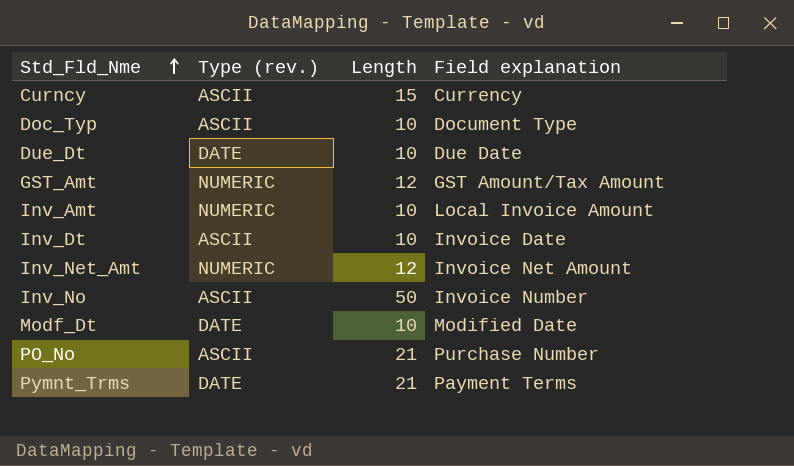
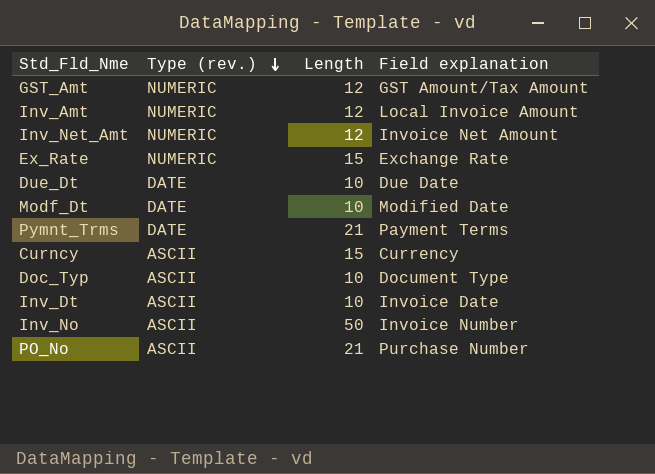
row order: Std_Fld_Nme ascending -> Type (rev.) descending
Inv_Amt | Length: 10 -> 12
row Ex_Rate: none -> NUMERIC | 15 | Exchange Rate

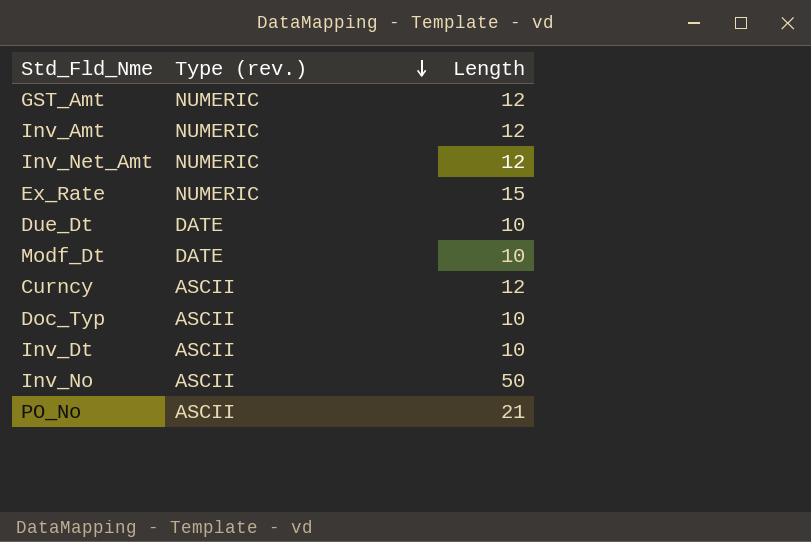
column Field explanation | position: 4 -> none
row Pymnt_Trms: DATE | 21 | Payment Terms -> none
Curncy | Length: 15 -> 12

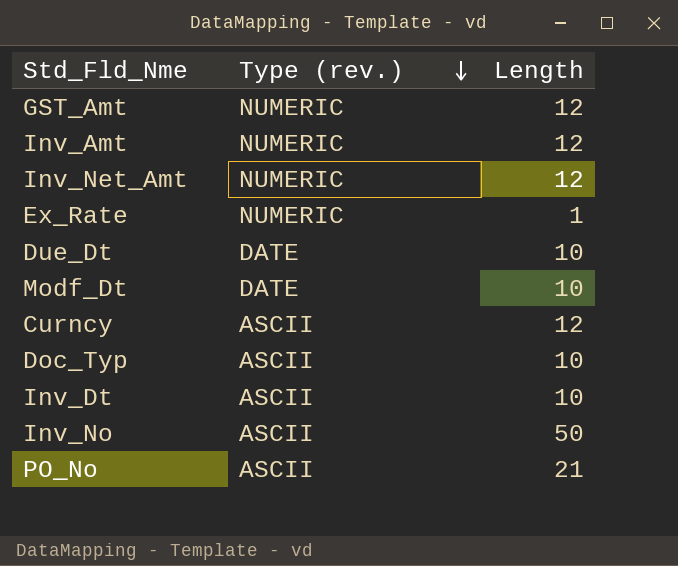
Ex_Rate | Length: 15 -> 1

